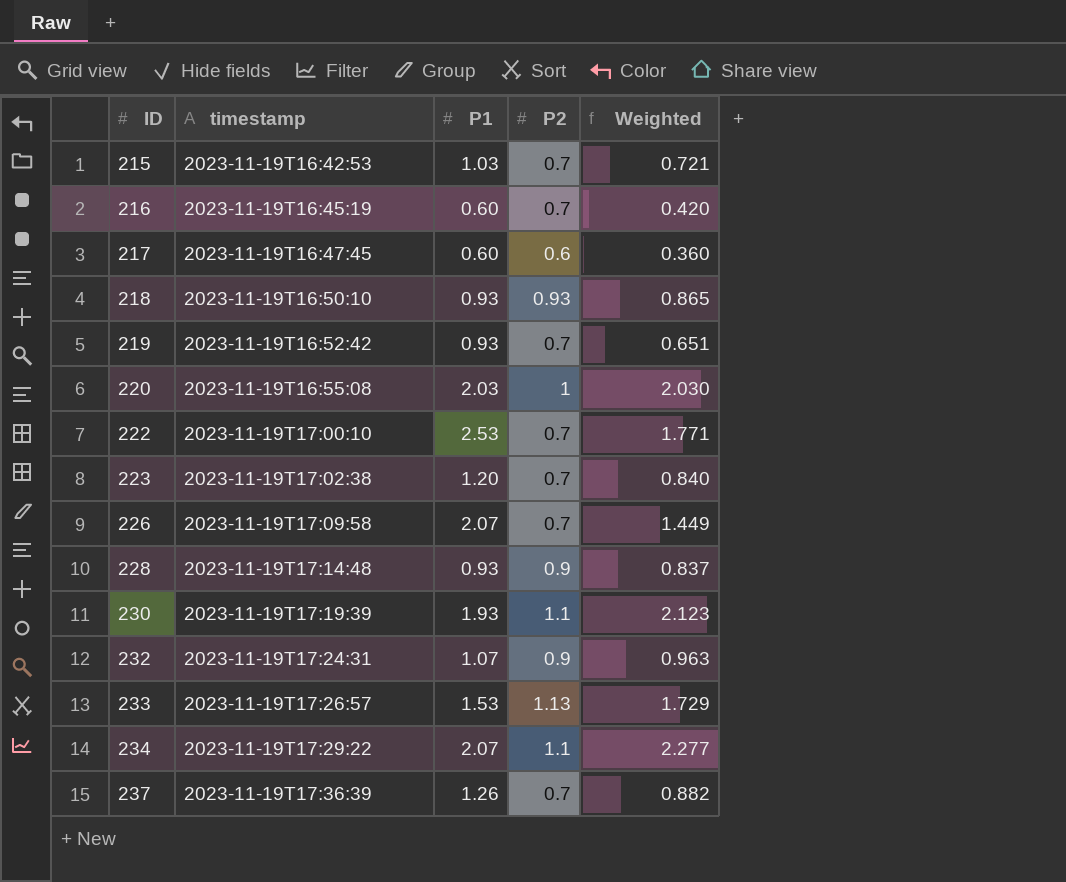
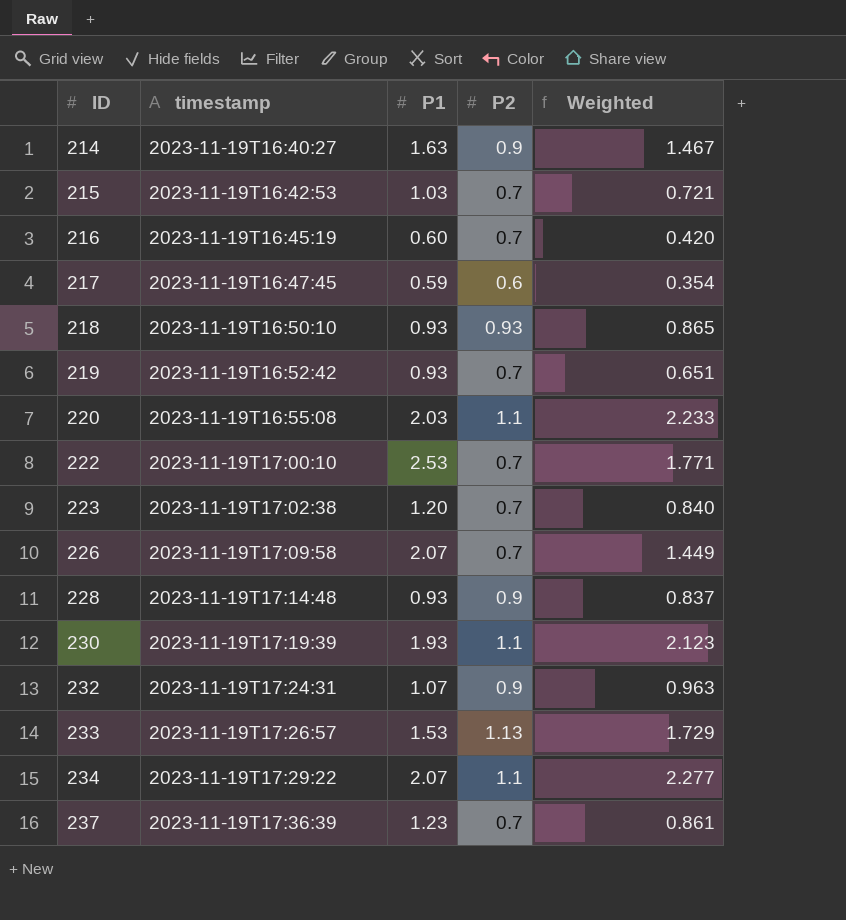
row 214: none -> 2023-11-19T16:40:27 | 1.63 | 0.9 | 1.467
217 | P1: 0.60 -> 0.59
217 | Weighted: 0.360 -> 0.354
220 | P2: 1 -> 1.1
220 | Weighted: 2.030 -> 2.233
237 | P1: 1.26 -> 1.23
237 | Weighted: 0.882 -> 0.861

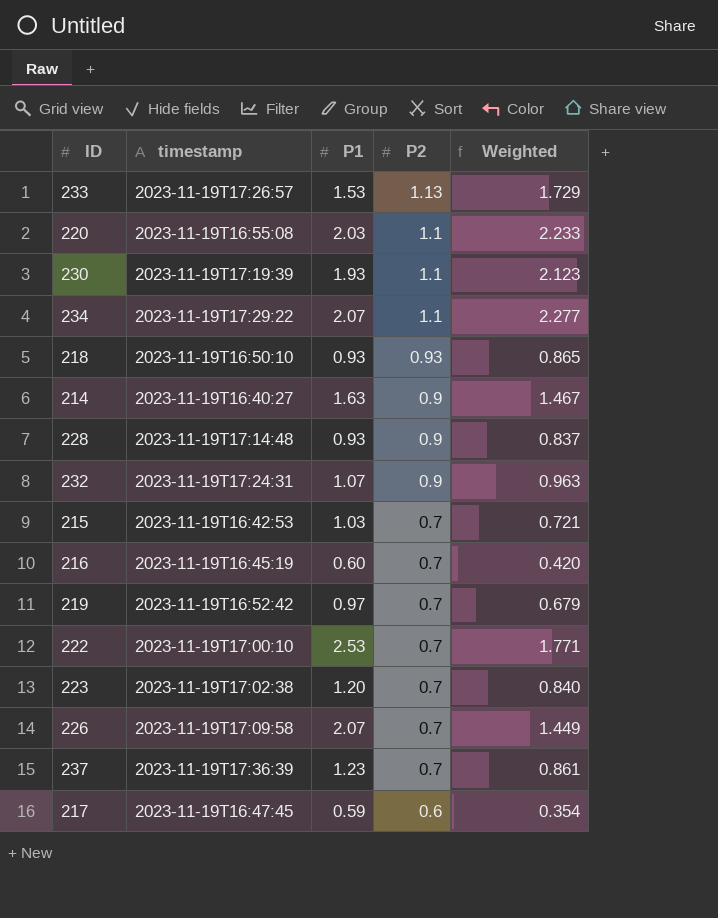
row order: ID ascending -> P2 descending
219 | P1: 0.93 -> 0.97
219 | Weighted: 0.651 -> 0.679

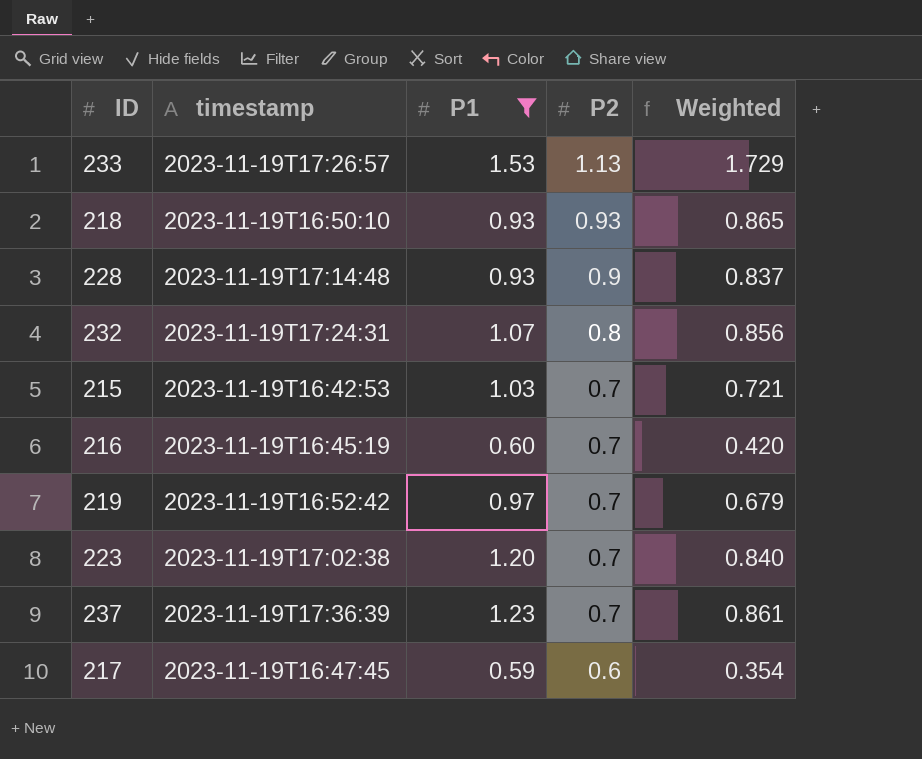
filter: none -> P1 <= 1.53
232 | P2: 0.9 -> 0.8
232 | Weighted: 0.963 -> 0.856

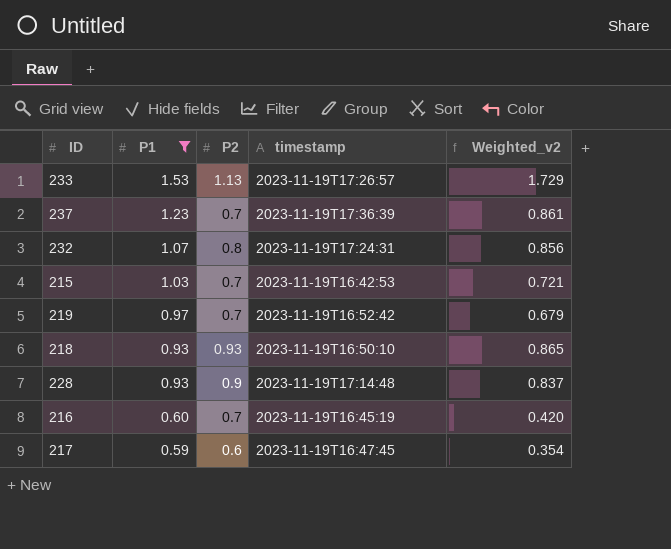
row order: P2 descending -> P1 descending
column timestamp | position: 2 -> 4
column name: Weighted -> Weighted_v2
row 223: 2023-11-19T17:02:38 | 1.20 | 0.7 | 0.840 -> none

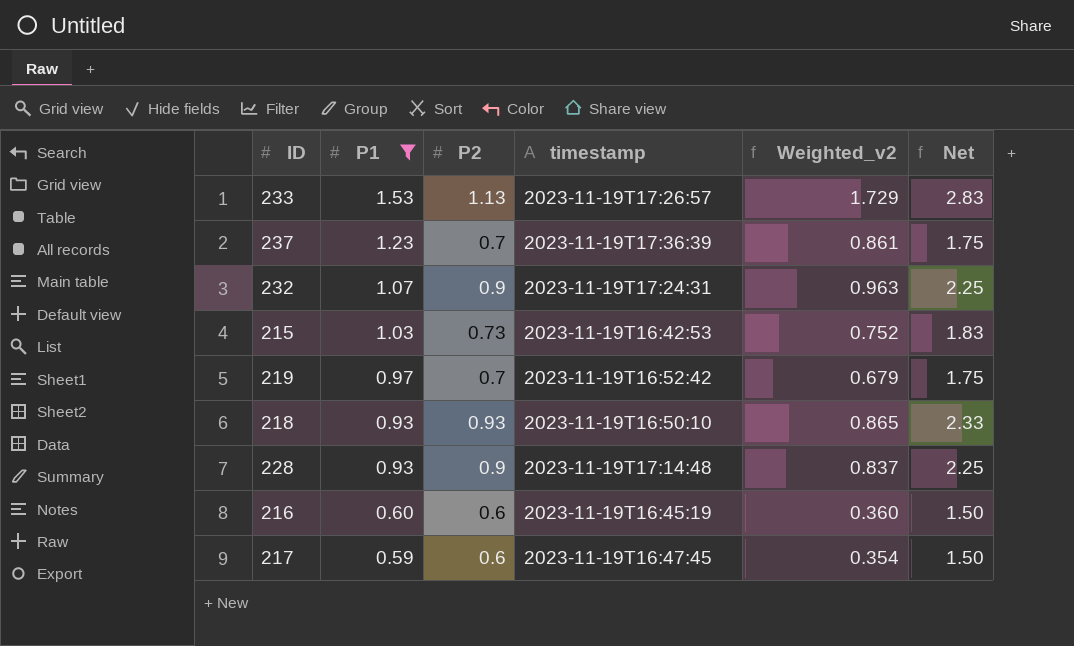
column Net | formula: none -> [P2] * 2.5
232 | P2: 0.8 -> 0.9
232 | Weighted_v2: 0.856 -> 0.963
215 | P2: 0.7 -> 0.73
215 | Weighted_v2: 0.721 -> 0.752
216 | P2: 0.7 -> 0.6
216 | Weighted_v2: 0.420 -> 0.360

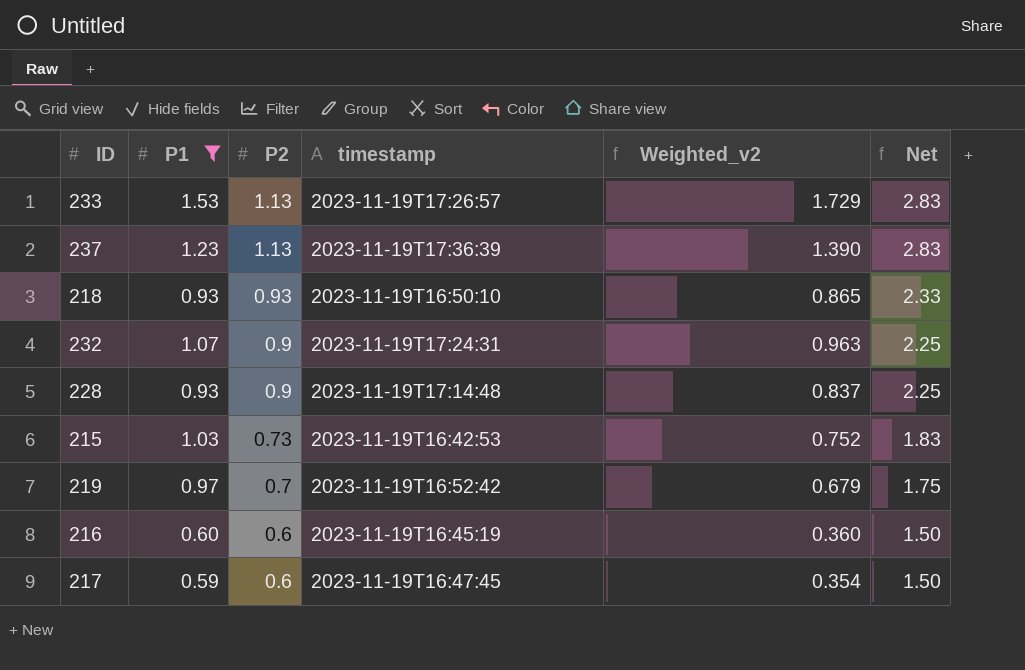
row order: P1 descending -> P2 descending
237 | P2: 0.7 -> 1.13
237 | Weighted_v2: 0.861 -> 1.390
237 | Net: 1.75 -> 2.83

